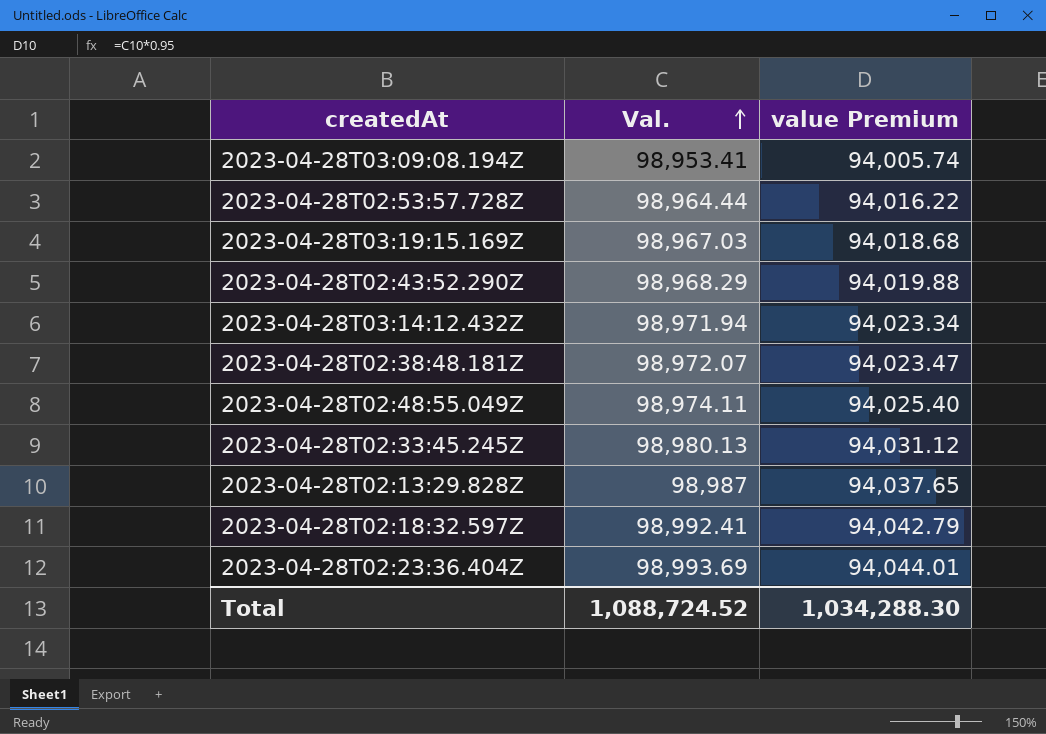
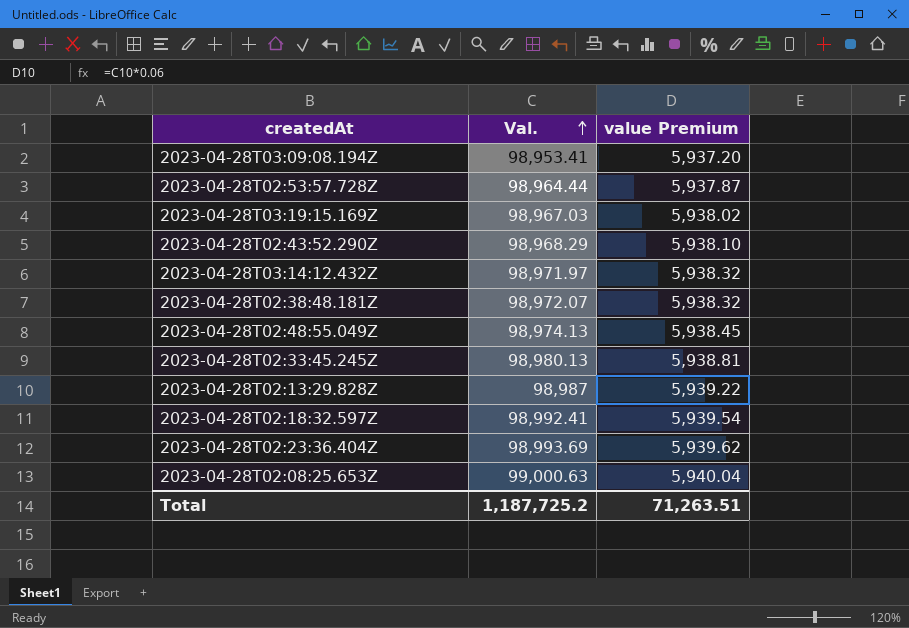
column value Premium | formula: [Val.] * 0.95 -> [Val.] * 0.06
2023-04-28T03:14:12.432Z | Val.: 98,971.94 -> 98,971.97
2023-04-28T02:48:55.049Z | Val.: 98,974.11 -> 98,974.13
row 2023-04-28T02:08:25.653Z: none -> 99,000.63 | 5,940.04
Total | Val.: 1,088,724.52 -> 1,187,725.2
Total | value Premium: 1,034,288.30 -> 71,263.51

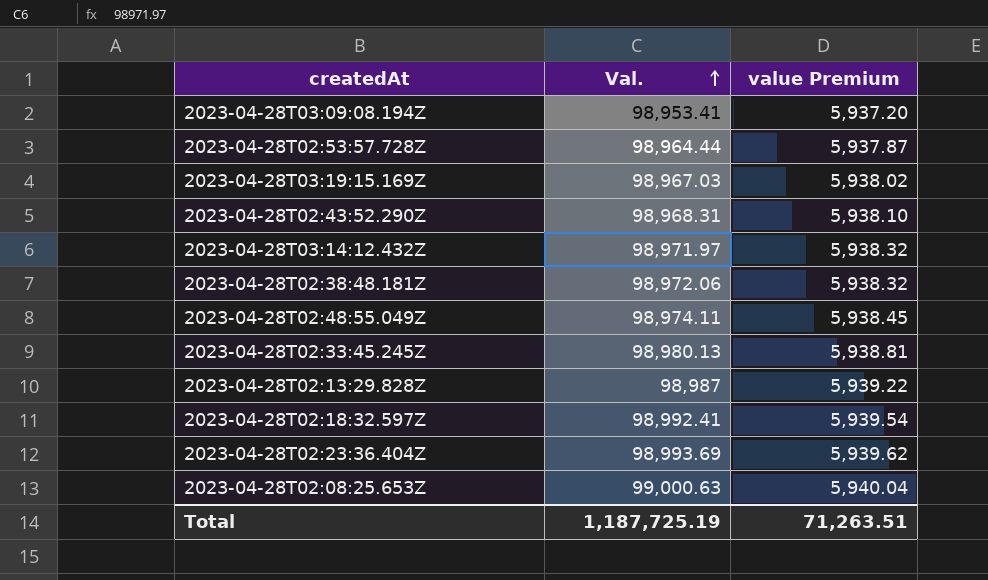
2023-04-28T02:43:52.290Z | Val.: 98,968.29 -> 98,968.31
2023-04-28T02:38:48.181Z | Val.: 98,972.07 -> 98,972.06
2023-04-28T02:48:55.049Z | Val.: 98,974.13 -> 98,974.11
Total | Val.: 1,187,725.2 -> 1,187,725.19

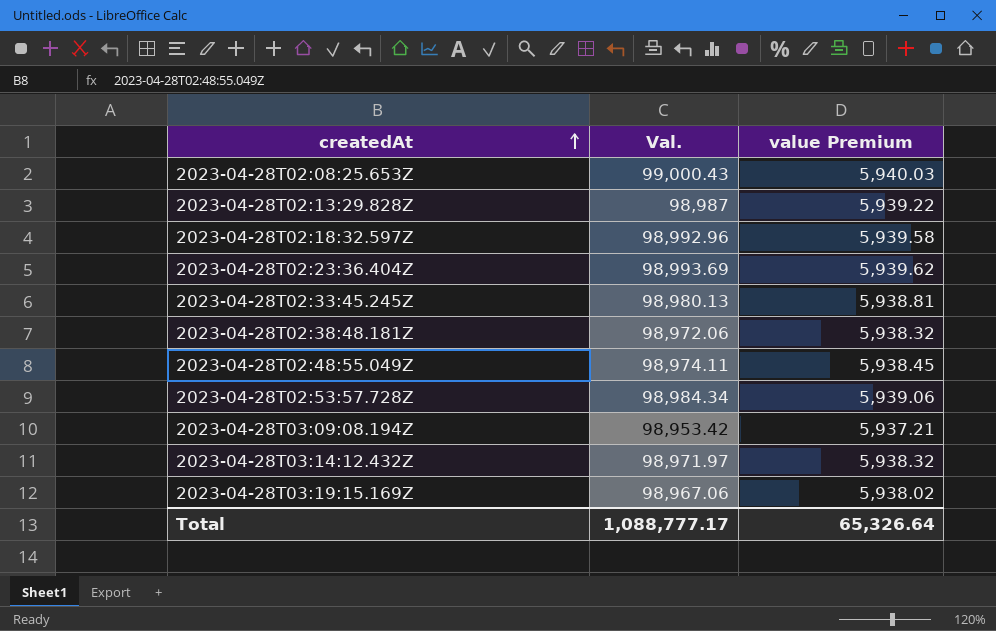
row order: Val. ascending -> createdAt ascending
row 2023-04-28T02:43:52.290Z: 98,968.31 | 5,938.10 -> none
2023-04-28T02:08:25.653Z | Val.: 99,000.63 -> 99,000.43
2023-04-28T02:08:25.653Z | value Premium: 5,940.04 -> 5,940.03
2023-04-28T02:18:32.597Z | Val.: 98,992.41 -> 98,992.96
2023-04-28T02:18:32.597Z | value Premium: 5,939.54 -> 5,939.58
2023-04-28T02:53:57.728Z | Val.: 98,964.44 -> 98,984.34
2023-04-28T02:53:57.728Z | value Premium: 5,937.87 -> 5,939.06
2023-04-28T03:09:08.194Z | Val.: 98,953.41 -> 98,953.42
2023-04-28T03:09:08.194Z | value Premium: 5,937.20 -> 5,937.21
2023-04-28T03:19:15.169Z | Val.: 98,967.03 -> 98,967.06
Total | Val.: 1,187,725.19 -> 1,088,777.17
Total | value Premium: 71,263.51 -> 65,326.64

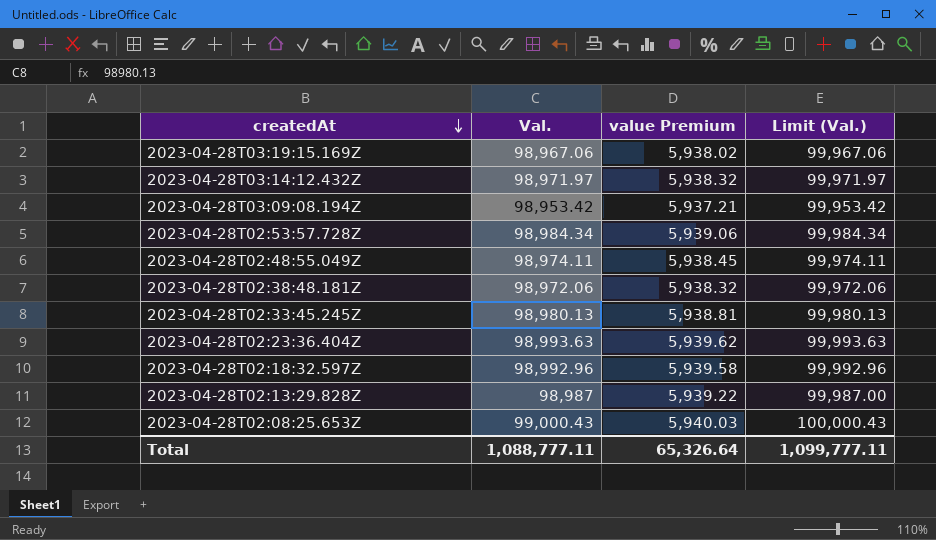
row order: createdAt ascending -> createdAt descending
column Limit (Val.) | formula: none -> [Val.] + 1000
2023-04-28T02:23:36.404Z | Val.: 98,993.69 -> 98,993.63
Total | Val.: 1,088,777.17 -> 1,088,777.11

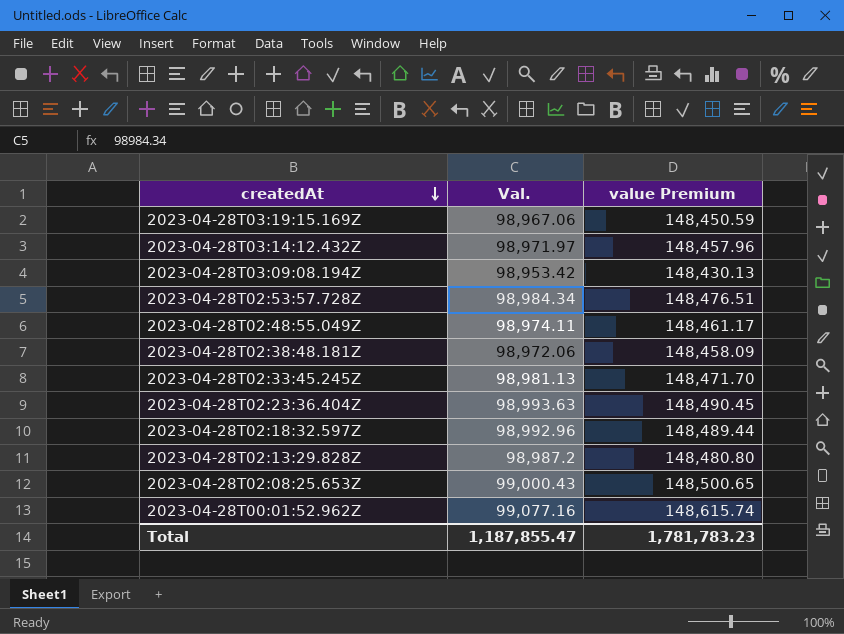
column Limit (Val.) | formula: [Val.] + 1000 -> none
column value Premium | formula: [Val.] * 0.06 -> [Val.] * 1.5
2023-04-28T02:33:45.245Z | Val.: 98,980.13 -> 98,981.13
2023-04-28T02:13:29.828Z | Val.: 98,987 -> 98,987.2
row 2023-04-28T00:01:52.962Z: none -> 99,077.16 | 148,615.74
Total | Val.: 1,088,777.11 -> 1,187,855.47
Total | value Premium: 65,326.64 -> 1,781,783.23

